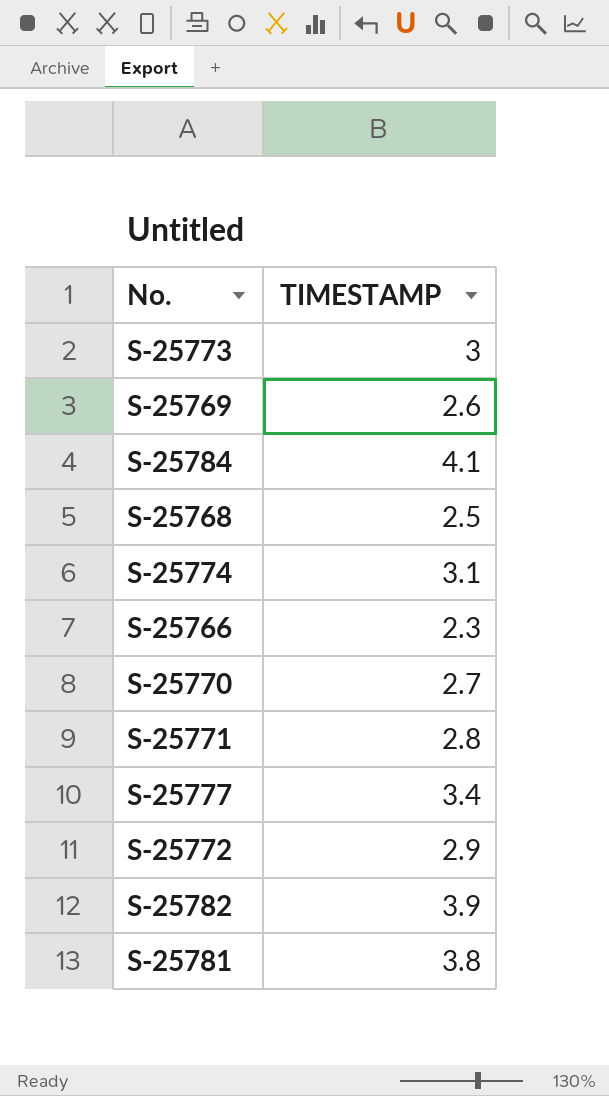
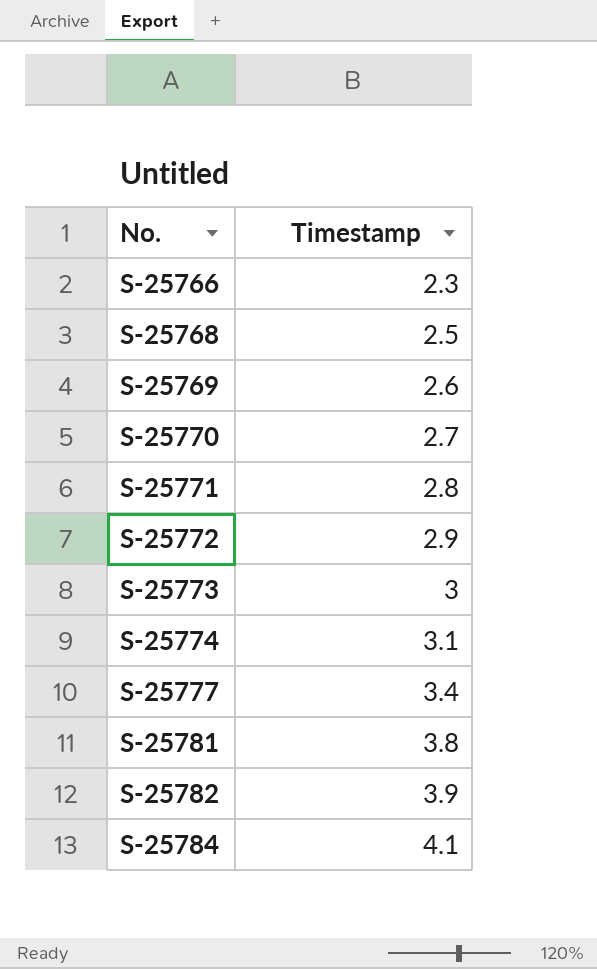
row order: none -> No. ascending
column name: TIMESTAMP -> Timestamp

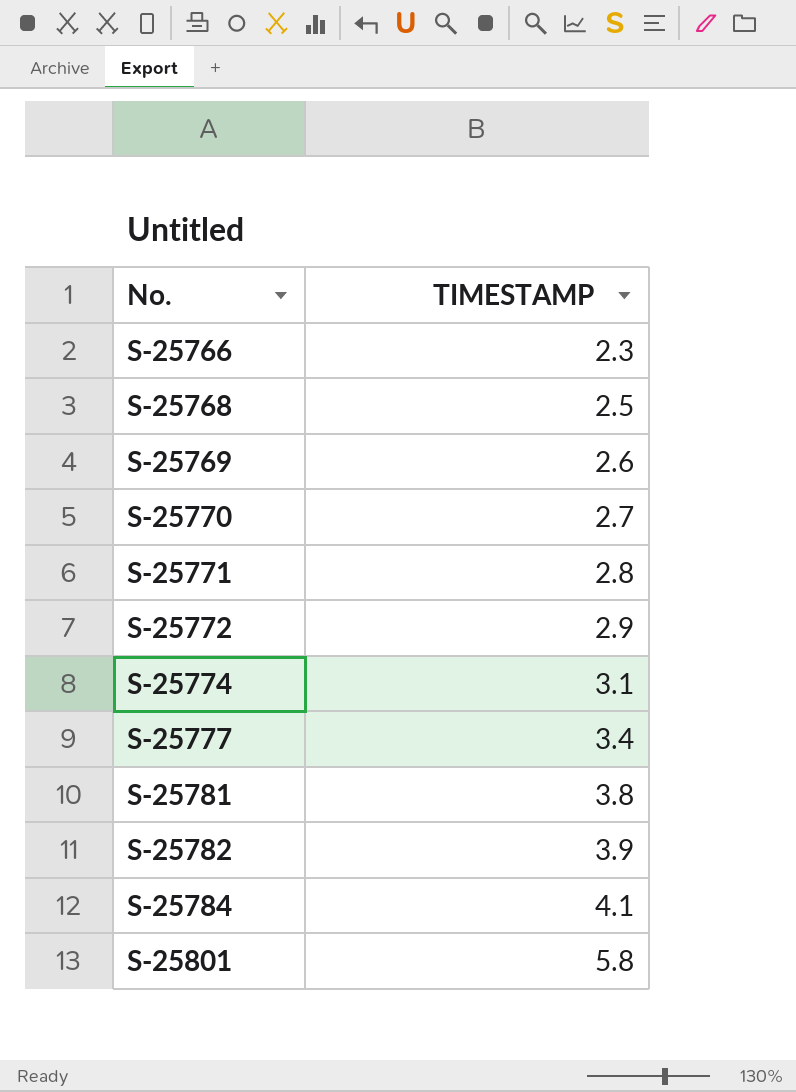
column name: Timestamp -> TIMESTAMP
row S-25773: 3 -> none
row S-25801: none -> 5.8

